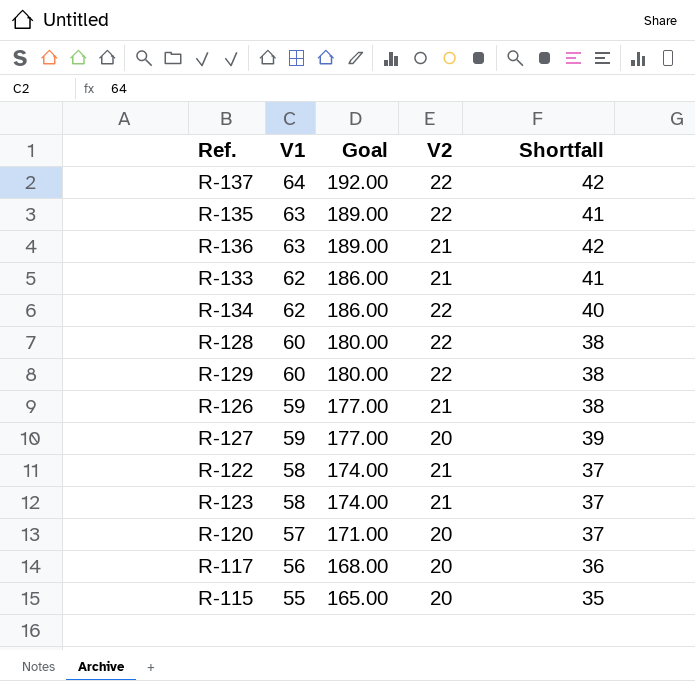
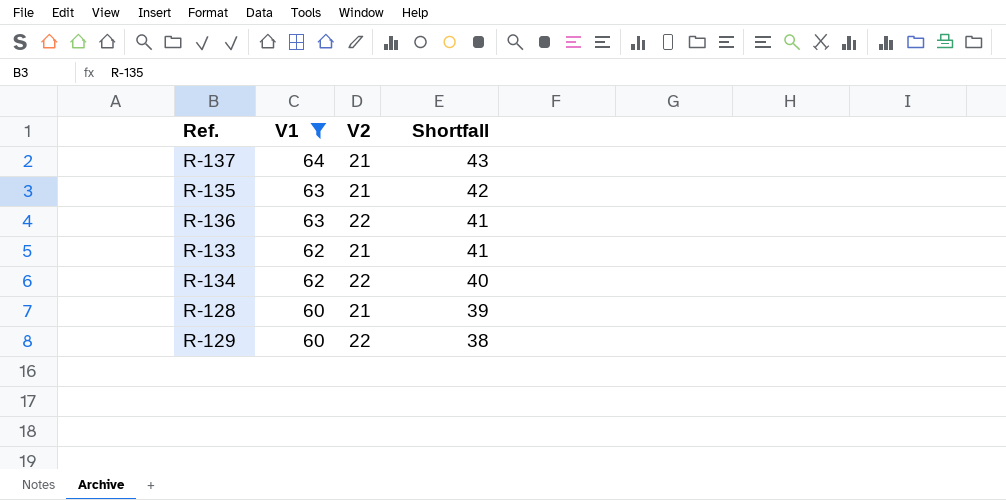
filter: none -> V1 >= 60
column Goal | formula: [V1] * 3 -> none
R-137 | V2: 22 -> 21
R-137 | Shortfall: 42 -> 43
R-135 | V2: 22 -> 21
R-135 | Shortfall: 41 -> 42
R-136 | V2: 21 -> 22
R-136 | Shortfall: 42 -> 41
R-128 | V2: 22 -> 21
R-128 | Shortfall: 38 -> 39

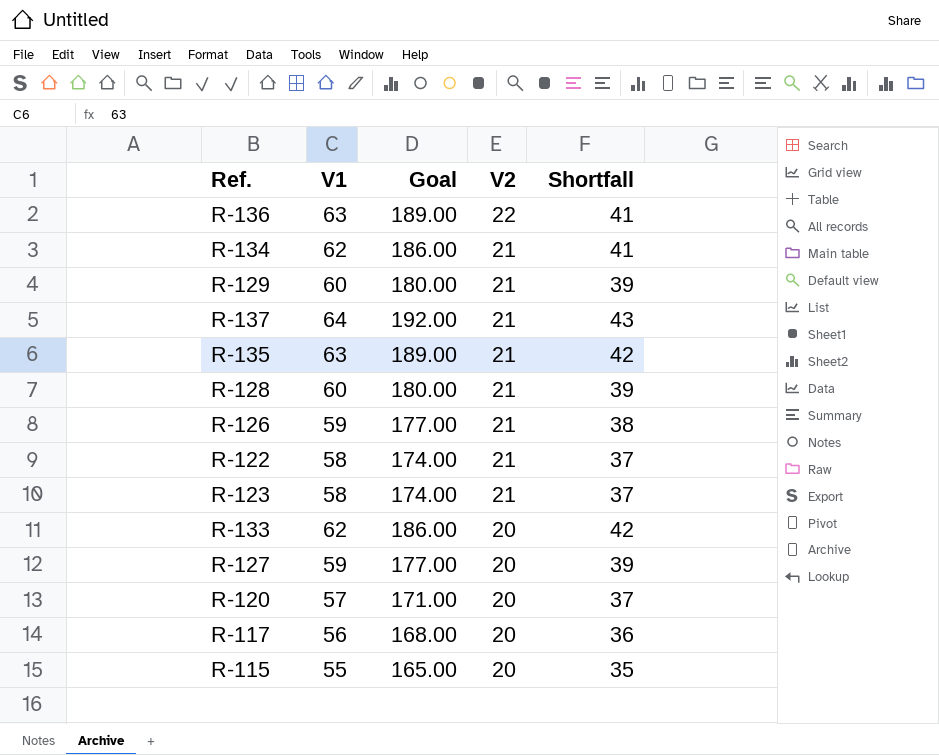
filter: V1 >= 60 -> none
row order: V1 descending -> V2 descending
column Goal | formula: none -> [V1] * 3
R-134 | V2: 22 -> 21
R-134 | Shortfall: 40 -> 41
R-129 | V2: 22 -> 21
R-129 | Shortfall: 38 -> 39
R-133 | V2: 21 -> 20
R-133 | Shortfall: 41 -> 42

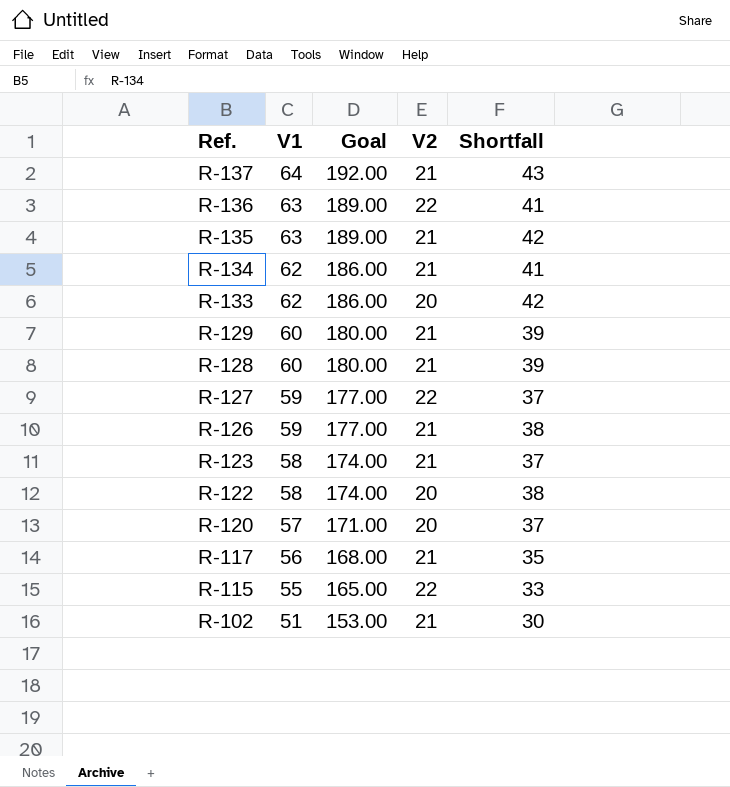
row order: V2 descending -> Ref. descending
R-127 | V2: 20 -> 22
R-127 | Shortfall: 39 -> 37
R-122 | V2: 21 -> 20
R-122 | Shortfall: 37 -> 38
R-117 | V2: 20 -> 21
R-117 | Shortfall: 36 -> 35
R-115 | V2: 20 -> 22
R-115 | Shortfall: 35 -> 33
row R-102: none -> 51 | 153.00 | 21 | 30

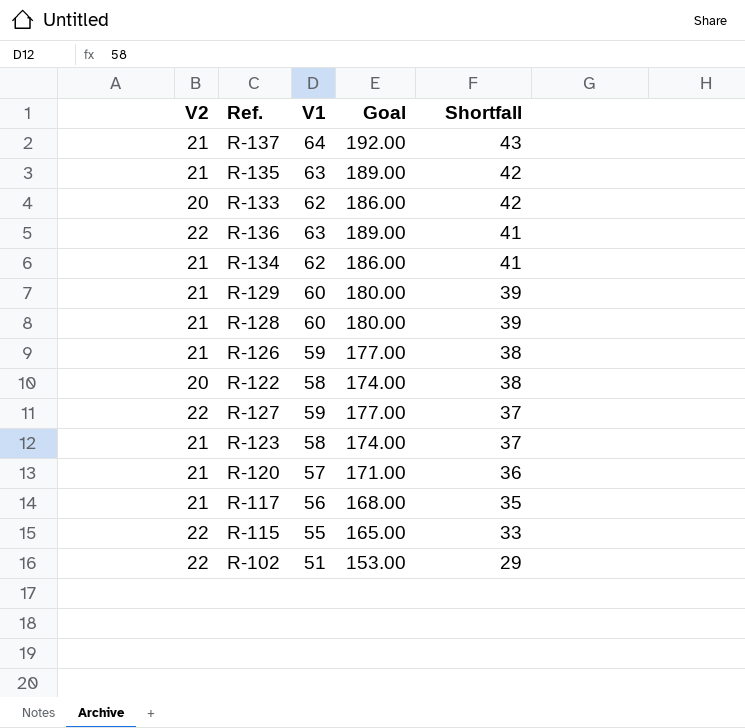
row order: Ref. descending -> Shortfall descending
column V2 | position: 4 -> 1
R-120 | V2: 20 -> 21
R-120 | Shortfall: 37 -> 36
R-102 | V2: 21 -> 22
R-102 | Shortfall: 30 -> 29

